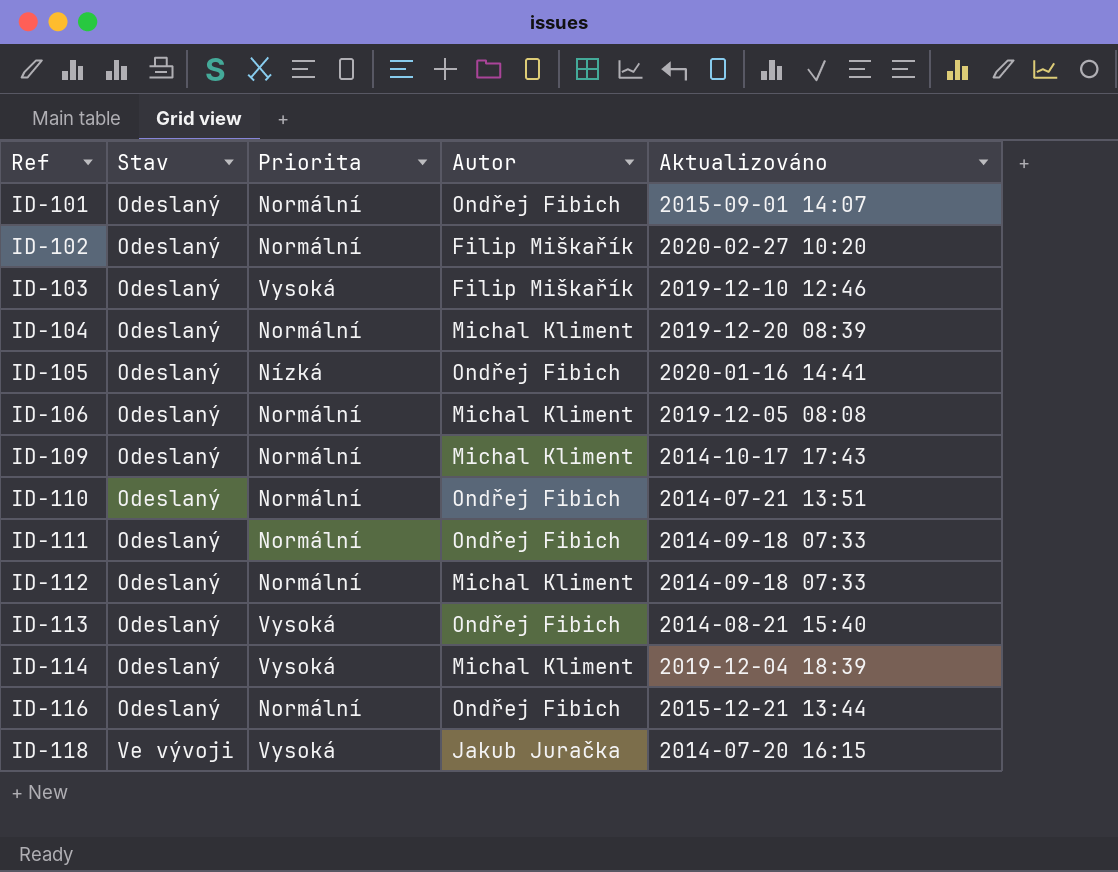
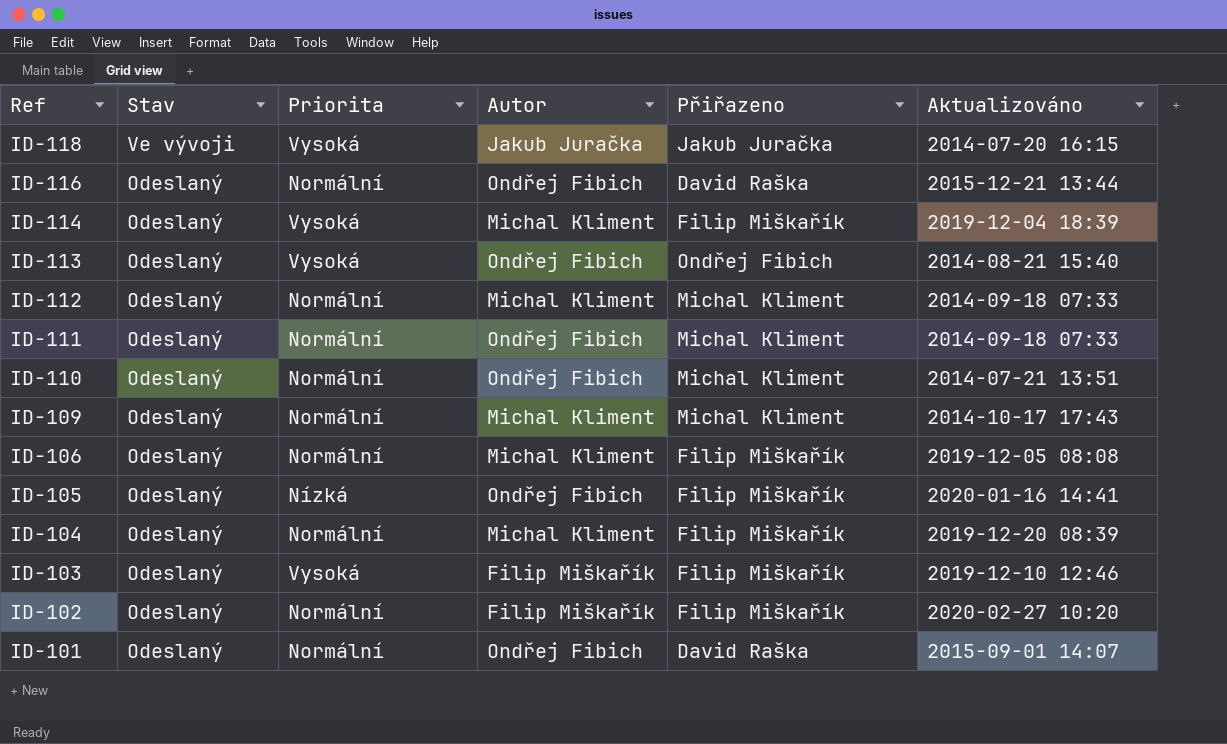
row order: Ref ascending -> Ref descending
column Přiřazeno | position: none -> 5

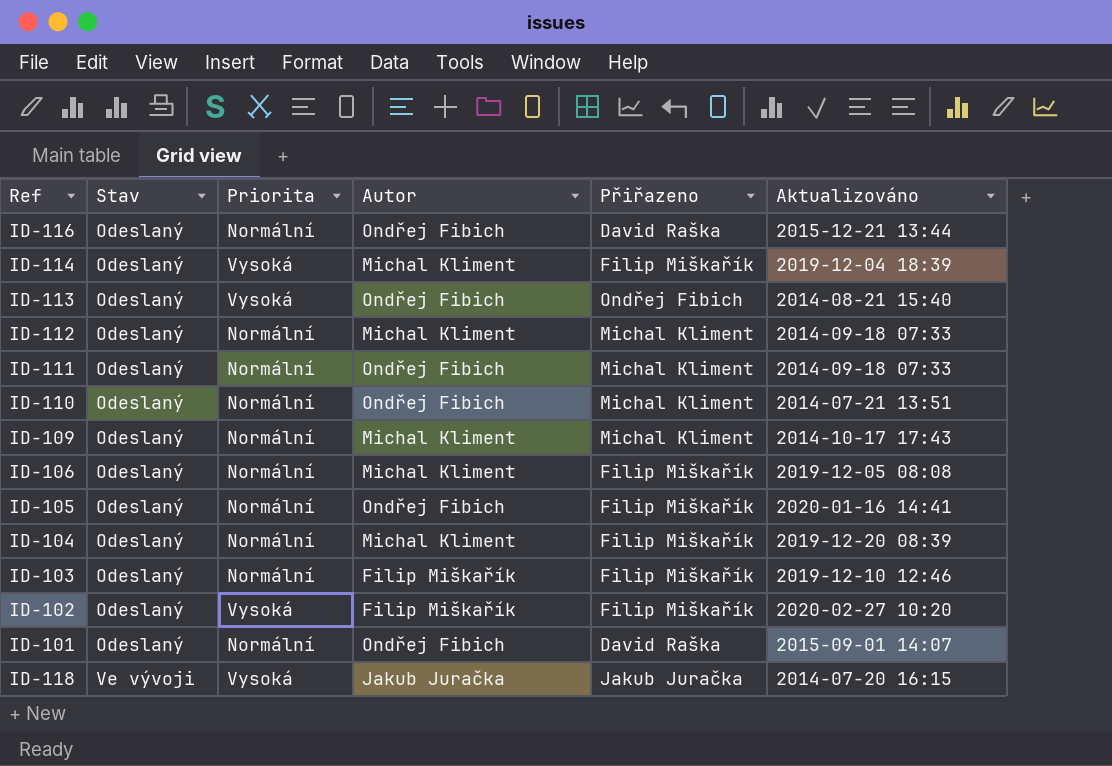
row order: Ref descending -> Stav ascending
ID-105 | Priorita: Nízká -> Normální
ID-103 | Priorita: Vysoká -> Normální
ID-102 | Priorita: Normální -> Vysoká

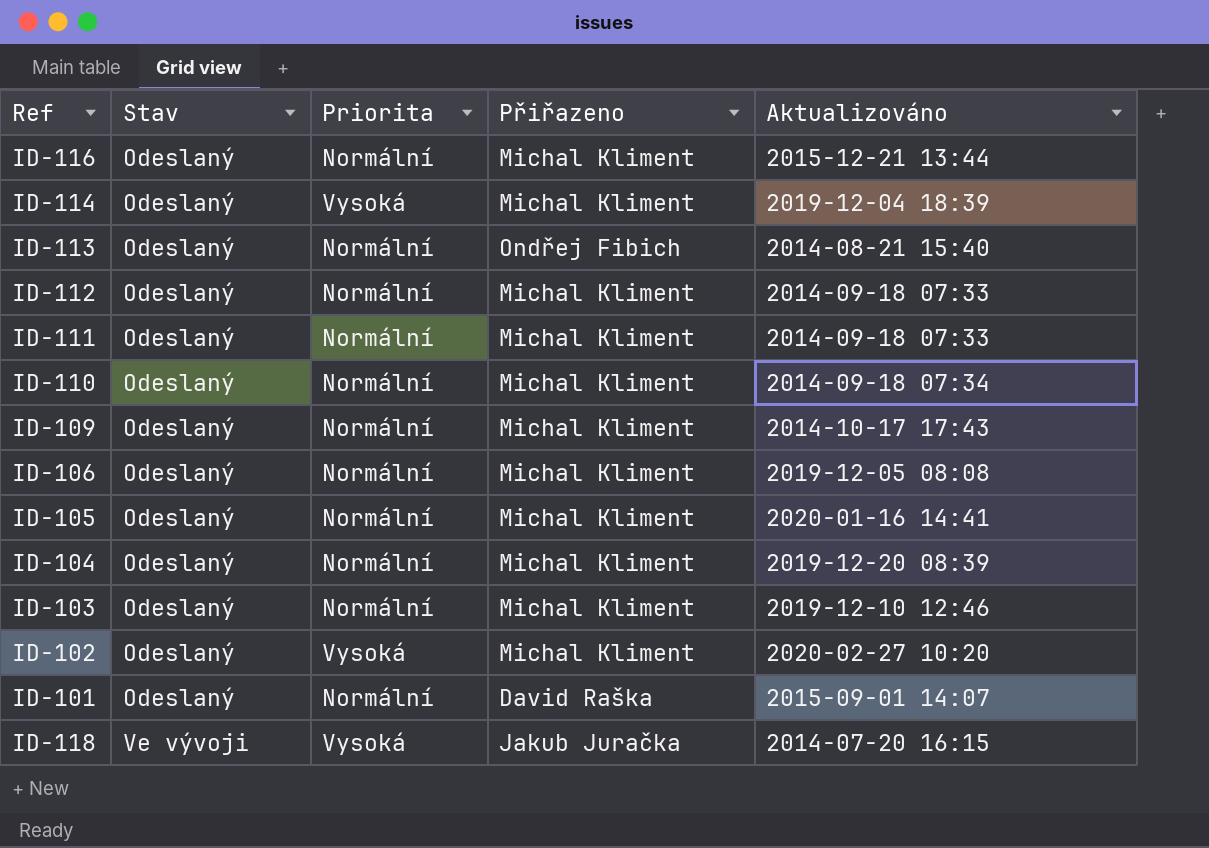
column Autor | position: 4 -> none
ID-116 | Přiřazeno: David Raška -> Michal Kliment
ID-114 | Přiřazeno: Filip Miškařík -> Michal Kliment
ID-113 | Priorita: Vysoká -> Normální
ID-110 | Aktualizováno: 2014-07-21 13:51 -> 2014-09-18 07:34
ID-106 | Přiřazeno: Filip Miškařík -> Michal Kliment
ID-105 | Přiřazeno: Filip Miškařík -> Michal Kliment
ID-104 | Přiřazeno: Filip Miškařík -> Michal Kliment
ID-103 | Přiřazeno: Filip Miškařík -> Michal Kliment
ID-102 | Přiřazeno: Filip Miškařík -> Michal Kliment

